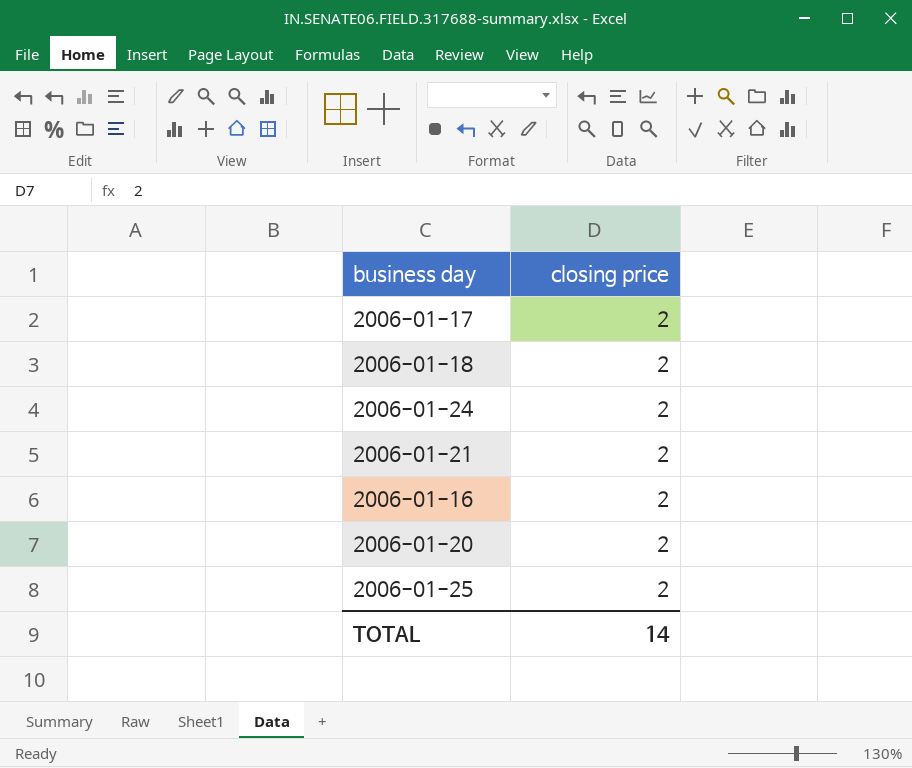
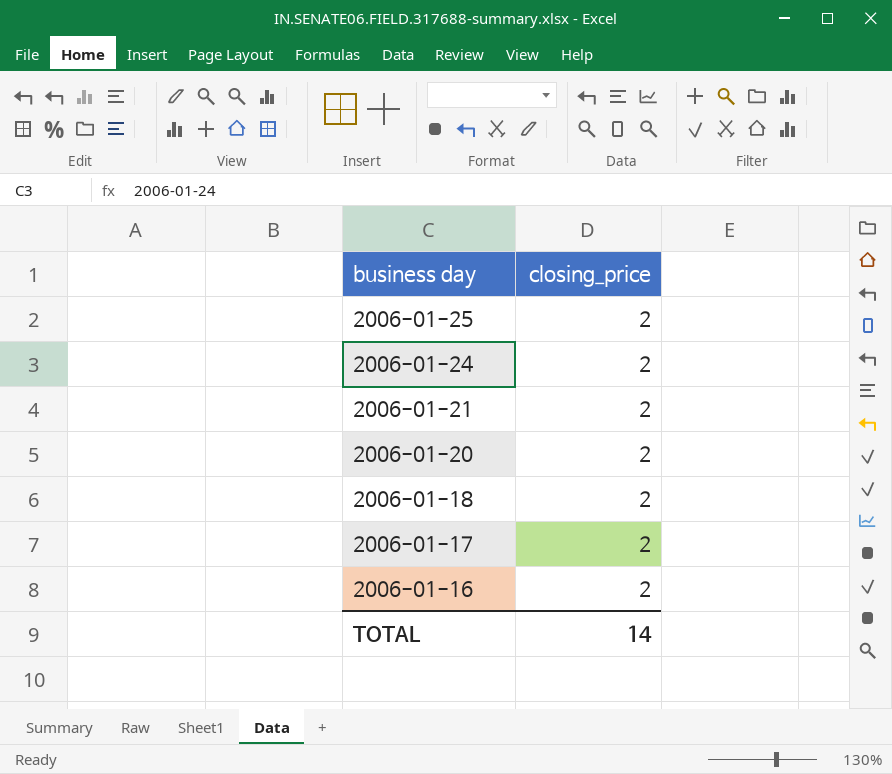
row order: none -> business day descending
column name: closing price -> closing_price

